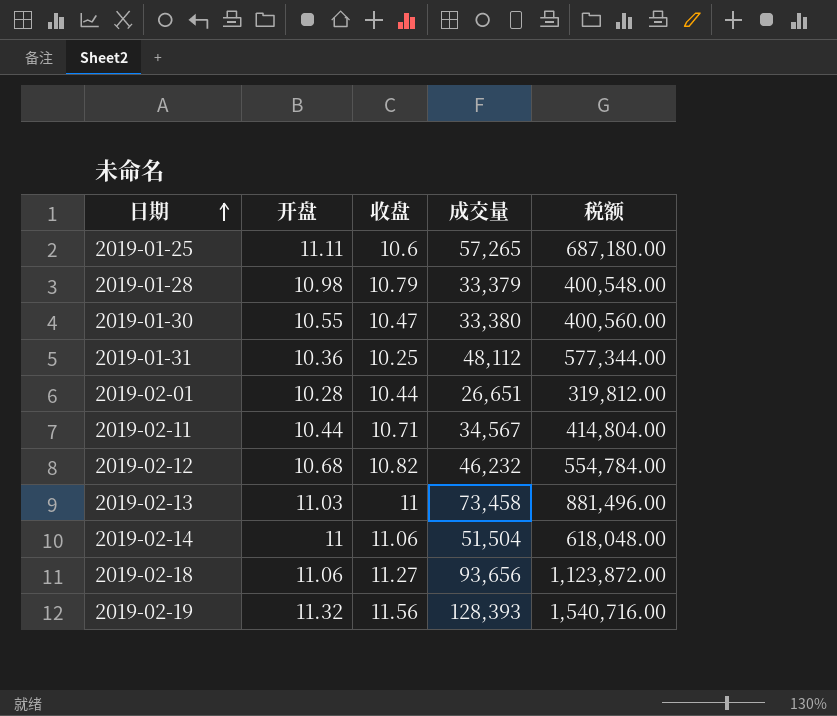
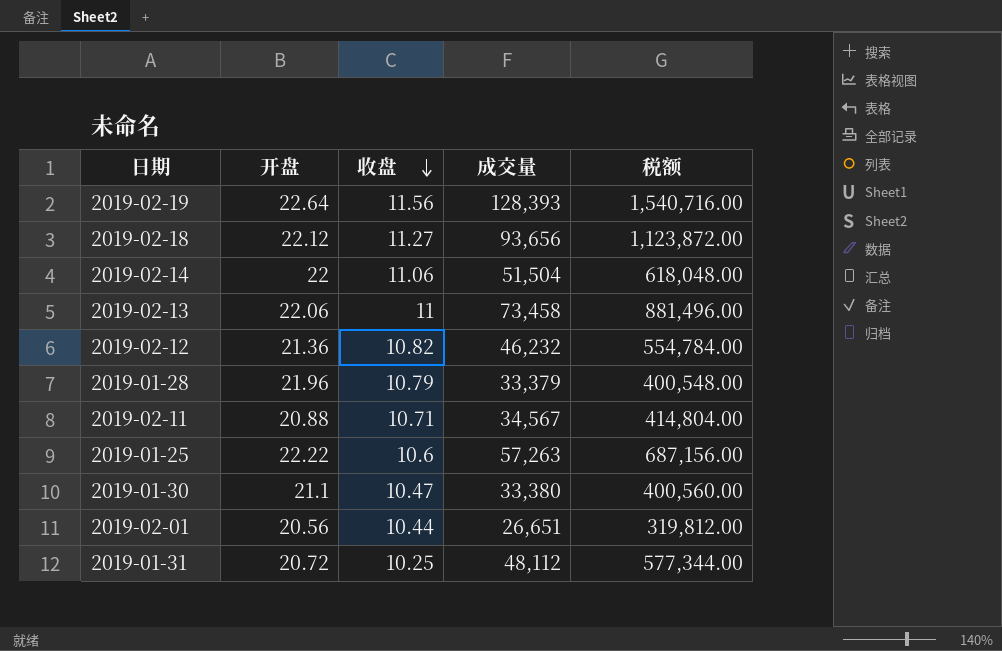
row order: 日期 ascending -> 收盘 descending
2019-02-19 | 开盘: 11.32 -> 22.64
2019-02-18 | 开盘: 11.06 -> 22.12
2019-02-14 | 开盘: 11 -> 22
2019-02-13 | 开盘: 11.03 -> 22.06
2019-02-12 | 开盘: 10.68 -> 21.36
2019-01-28 | 开盘: 10.98 -> 21.96
2019-02-11 | 开盘: 10.44 -> 20.88
2019-01-25 | 开盘: 11.11 -> 22.22
2019-01-25 | 成交量: 57,265 -> 57,263
2019-01-25 | 税额: 687,180.00 -> 687,156.00
2019-01-30 | 开盘: 10.55 -> 21.1
2019-02-01 | 开盘: 10.28 -> 20.56
2019-01-31 | 开盘: 10.36 -> 20.72

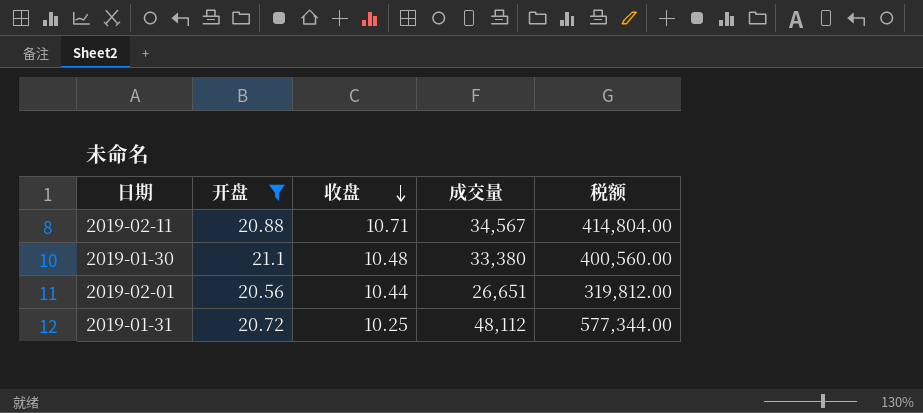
filter: none -> 开盘 <= 21.1
2019-01-30 | 收盘: 10.47 -> 10.48

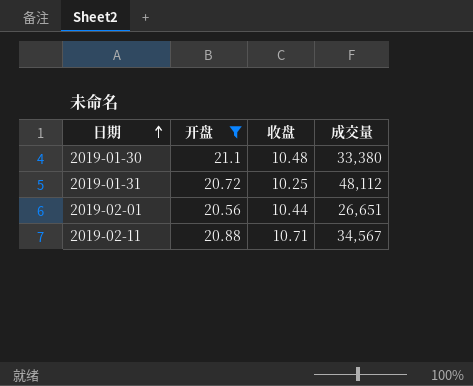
row order: 收盘 descending -> 日期 ascending
column 税额 | formula: [成交量] * 12 -> none

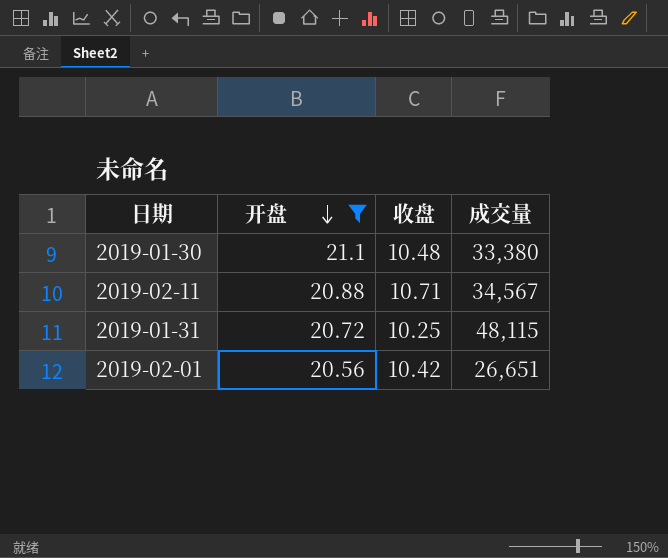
row order: 日期 ascending -> 开盘 descending
2019-01-31 | 成交量: 48,112 -> 48,115
2019-02-01 | 收盘: 10.44 -> 10.42

